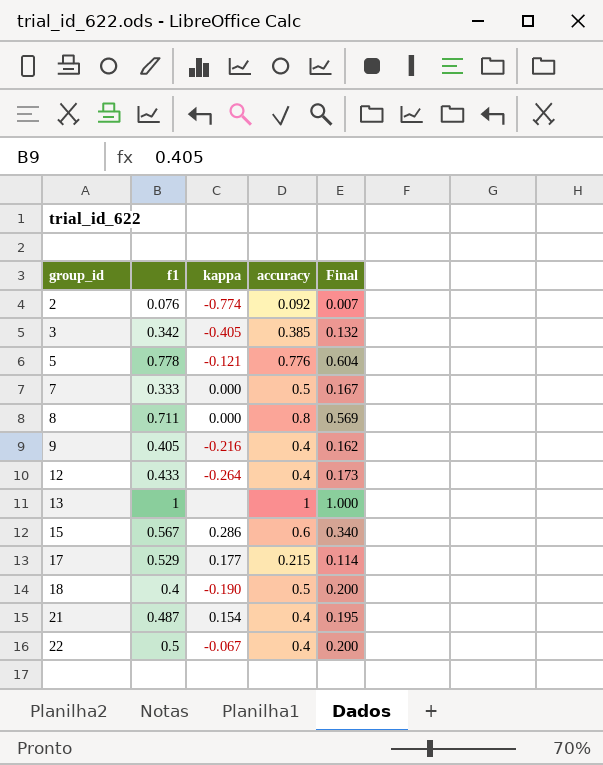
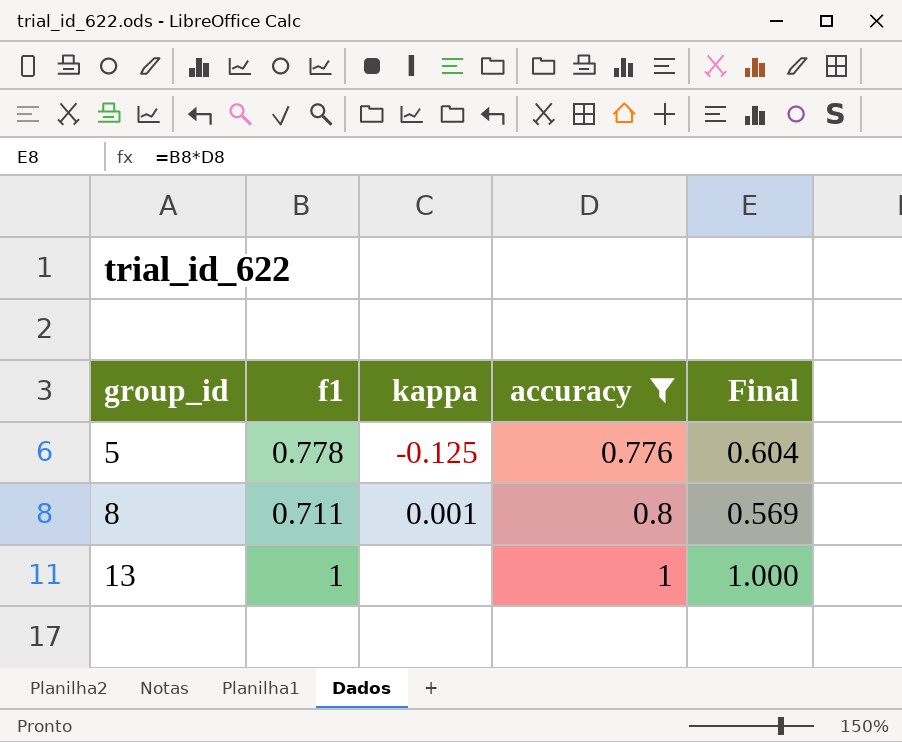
filter: none -> accuracy >= 0.776
5 | kappa: -0.121 -> -0.125
8 | kappa: 0.000 -> 0.001

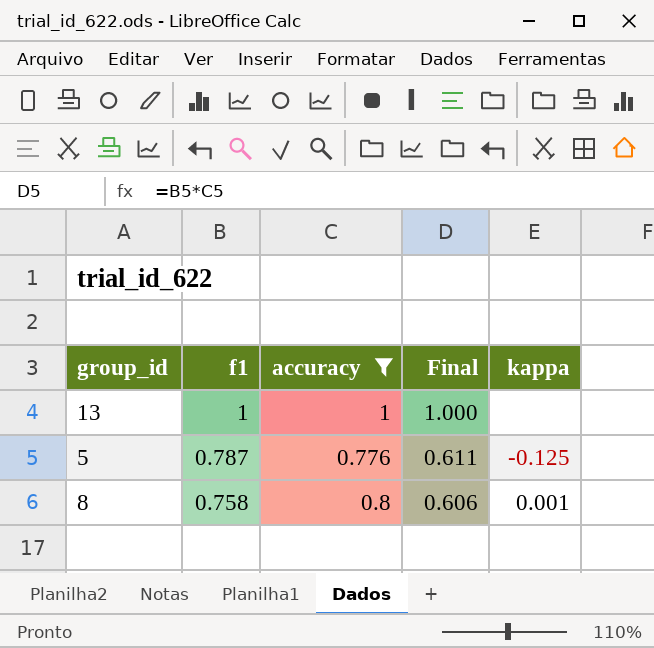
row order: group_id ascending -> f1 descending
column kappa | position: 3 -> 5
5 | f1: 0.778 -> 0.787
5 | Final: 0.604 -> 0.611
8 | f1: 0.711 -> 0.758
8 | Final: 0.569 -> 0.606

